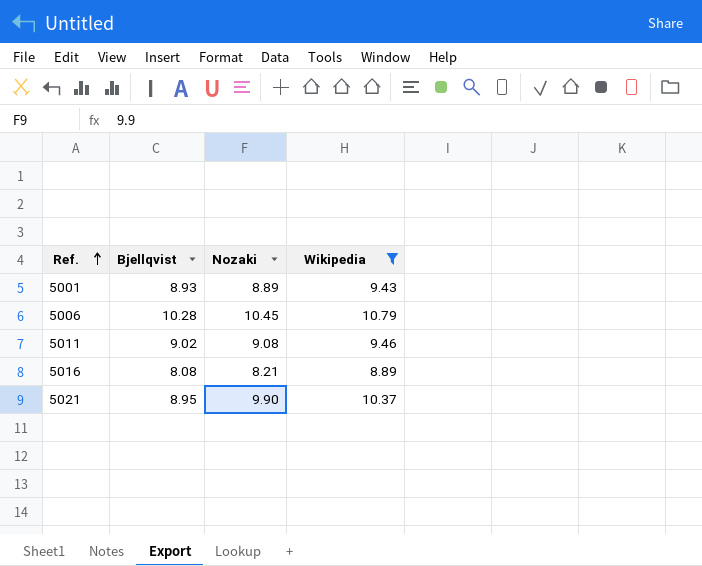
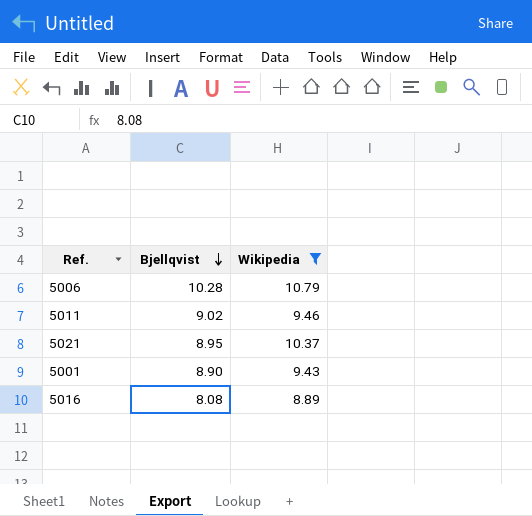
row order: Ref. ascending -> Bjellqvist descending
column Nozaki | position: 3 -> none
5001 | Bjellqvist: 8.93 -> 8.90

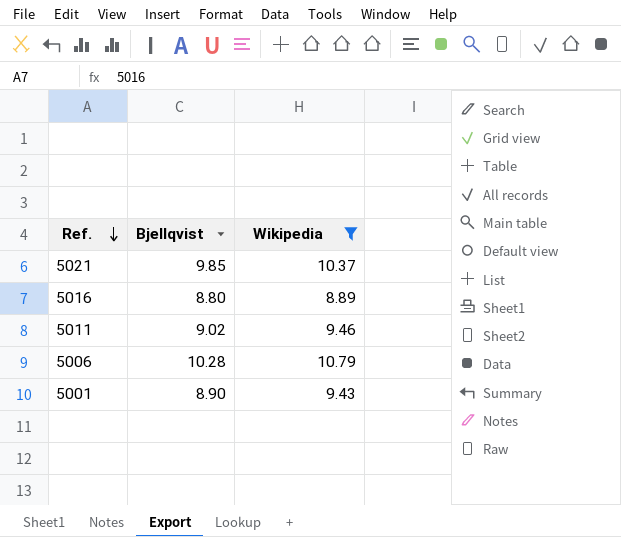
row order: Bjellqvist descending -> Ref. descending
5021 | Bjellqvist: 8.95 -> 9.85
5016 | Bjellqvist: 8.08 -> 8.80

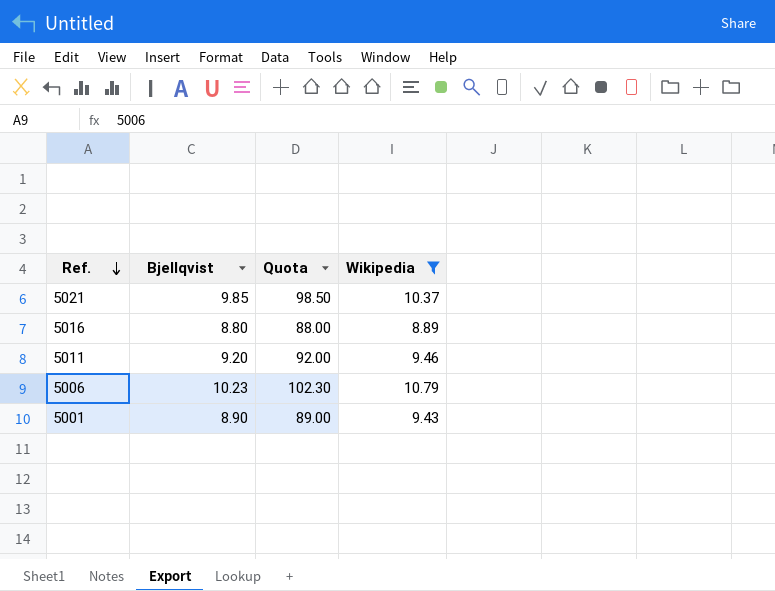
column Quota | formula: none -> [Bjellqvist] * 10
5011 | Bjellqvist: 9.02 -> 9.20
5006 | Bjellqvist: 10.28 -> 10.23

